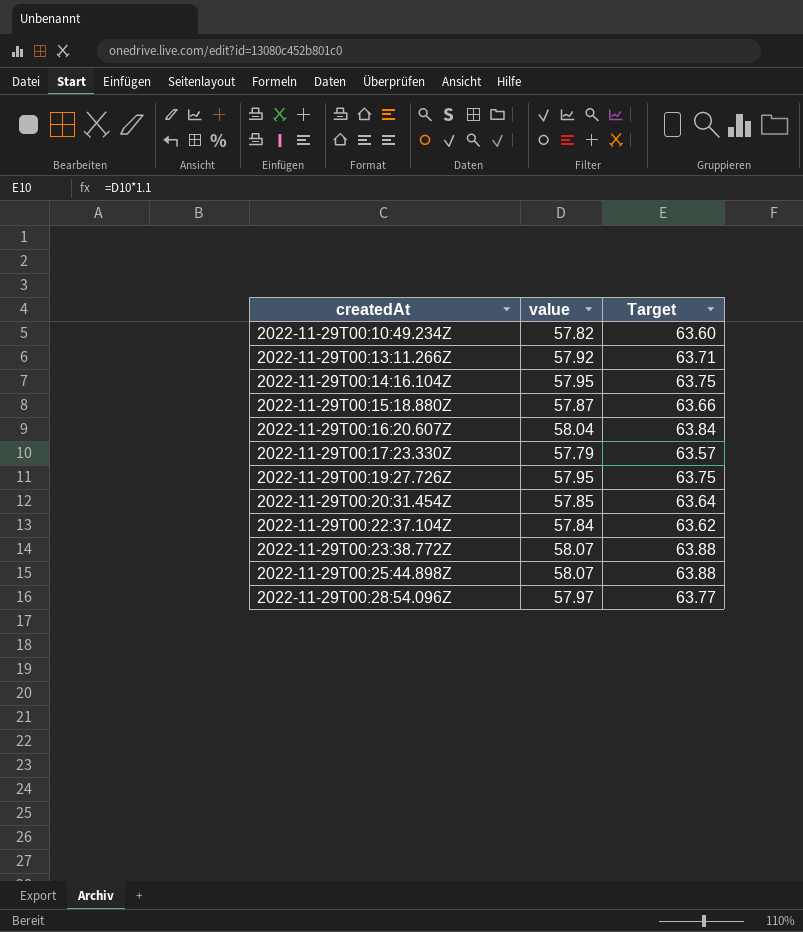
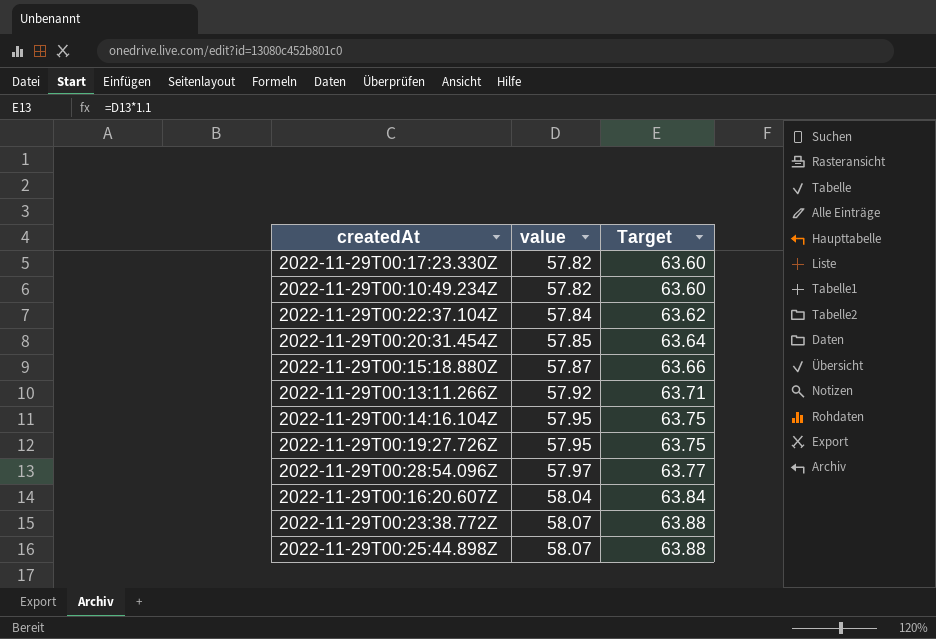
row order: createdAt ascending -> value ascending
2022-11-29T00:17:23.330Z | value: 57.79 -> 57.82
2022-11-29T00:17:23.330Z | Target: 63.57 -> 63.60

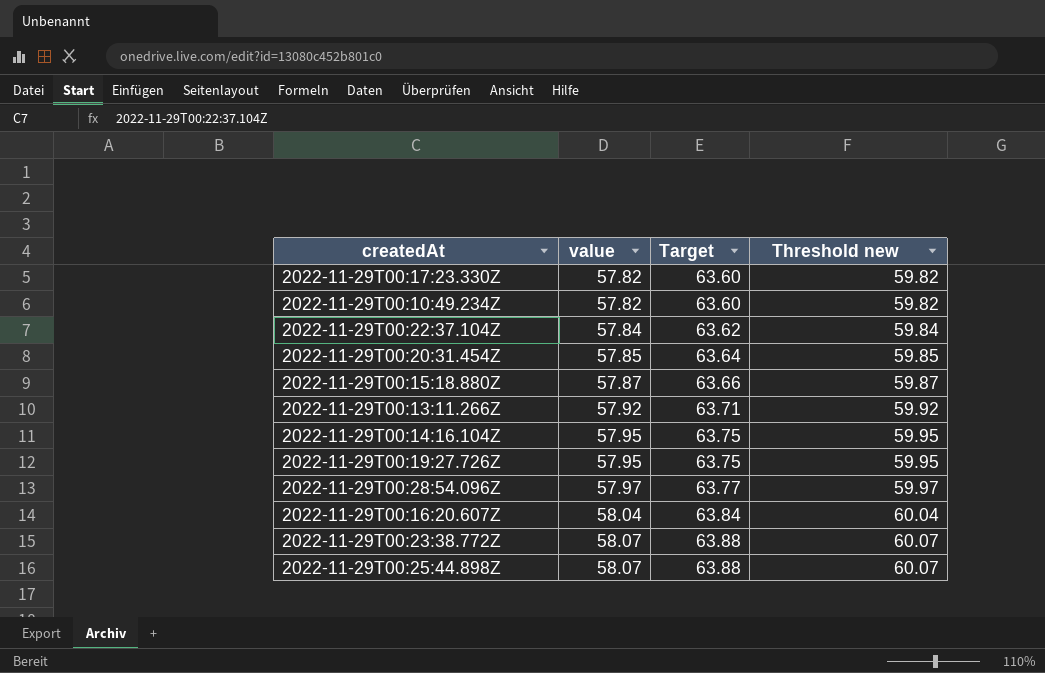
column Threshold new | formula: none -> [value] + 2

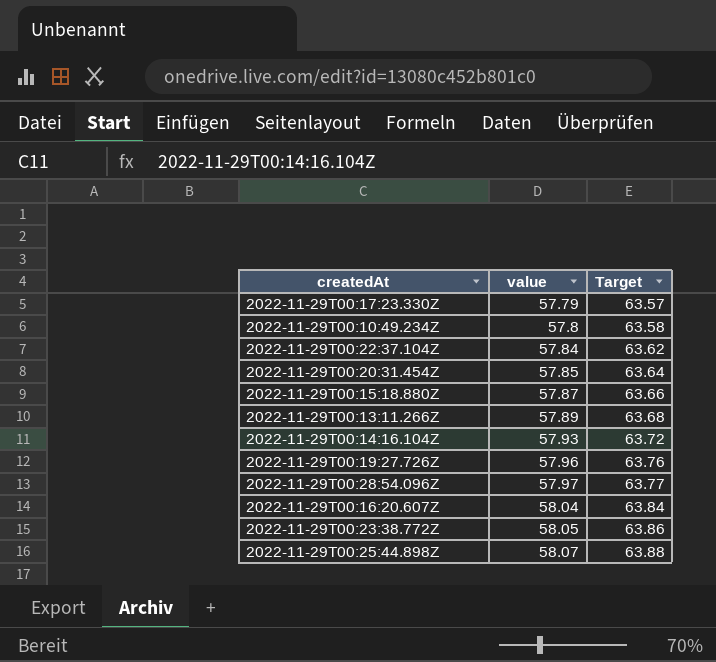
column Threshold new | formula: [value] + 2 -> none
2022-11-29T00:17:23.330Z | value: 57.82 -> 57.79
2022-11-29T00:17:23.330Z | Target: 63.60 -> 63.57
2022-11-29T00:10:49.234Z | value: 57.82 -> 57.8
2022-11-29T00:10:49.234Z | Target: 63.60 -> 63.58
2022-11-29T00:13:11.266Z | value: 57.92 -> 57.89
2022-11-29T00:13:11.266Z | Target: 63.71 -> 63.68
2022-11-29T00:14:16.104Z | value: 57.95 -> 57.93
2022-11-29T00:14:16.104Z | Target: 63.75 -> 63.72
2022-11-29T00:19:27.726Z | value: 57.95 -> 57.96
2022-11-29T00:19:27.726Z | Target: 63.75 -> 63.76
2022-11-29T00:23:38.772Z | value: 58.07 -> 58.05
2022-11-29T00:23:38.772Z | Target: 63.88 -> 63.86

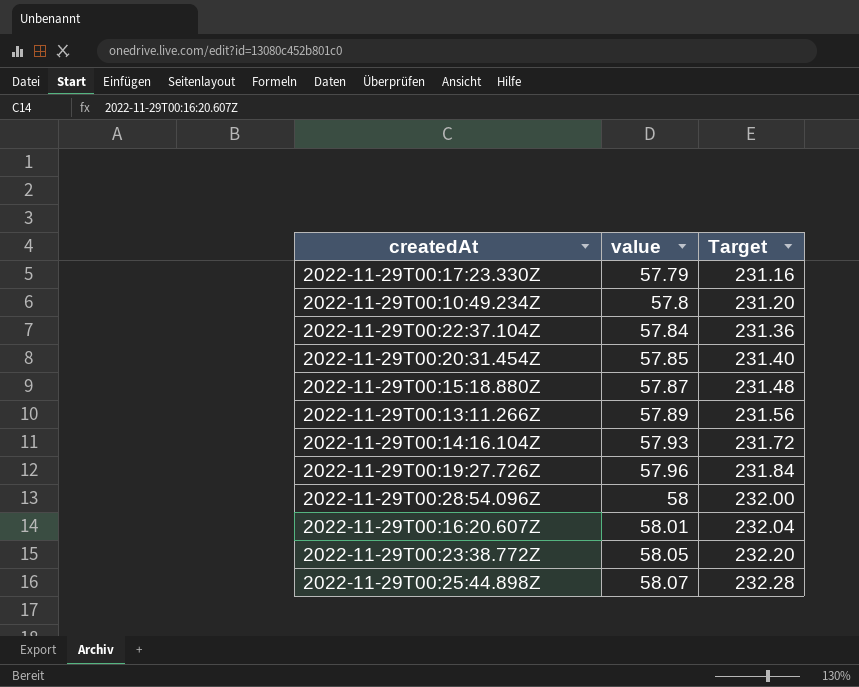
column Target | formula: [value] * 1.1 -> [value] * 4
2022-11-29T00:28:54.096Z | value: 57.97 -> 58
2022-11-29T00:16:20.607Z | value: 58.04 -> 58.01

